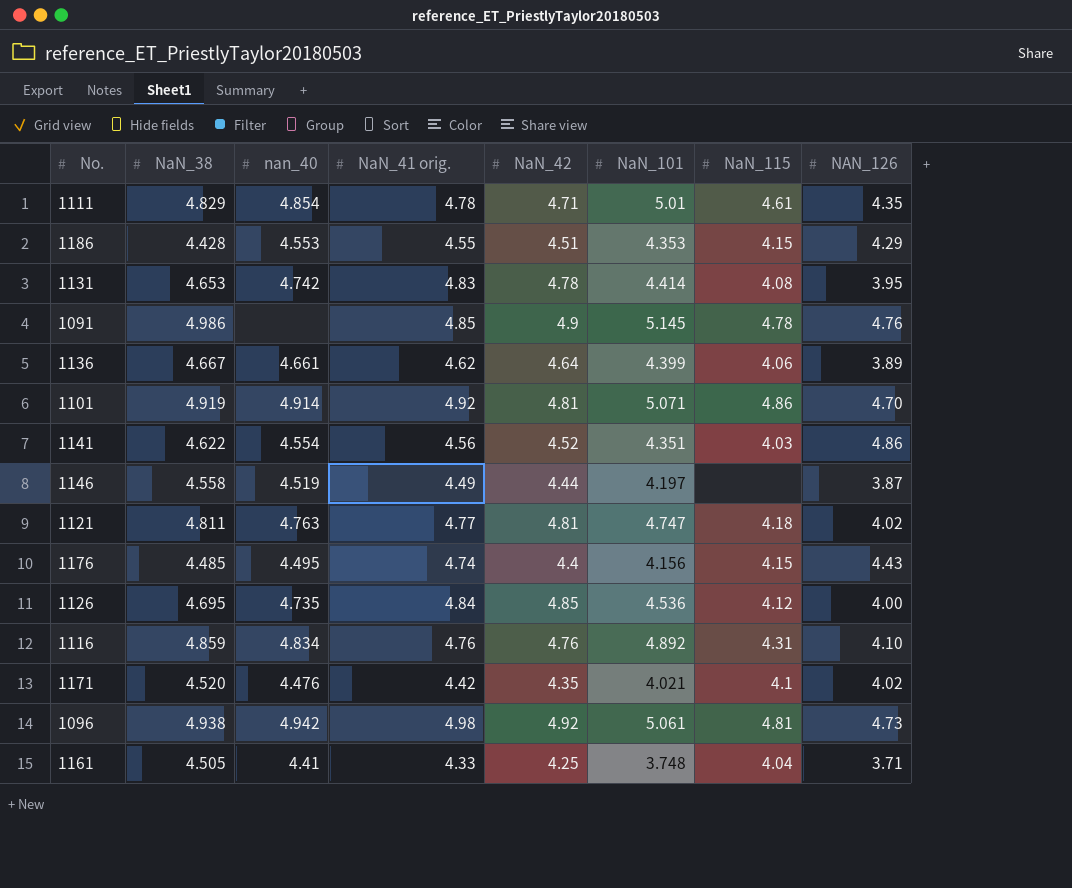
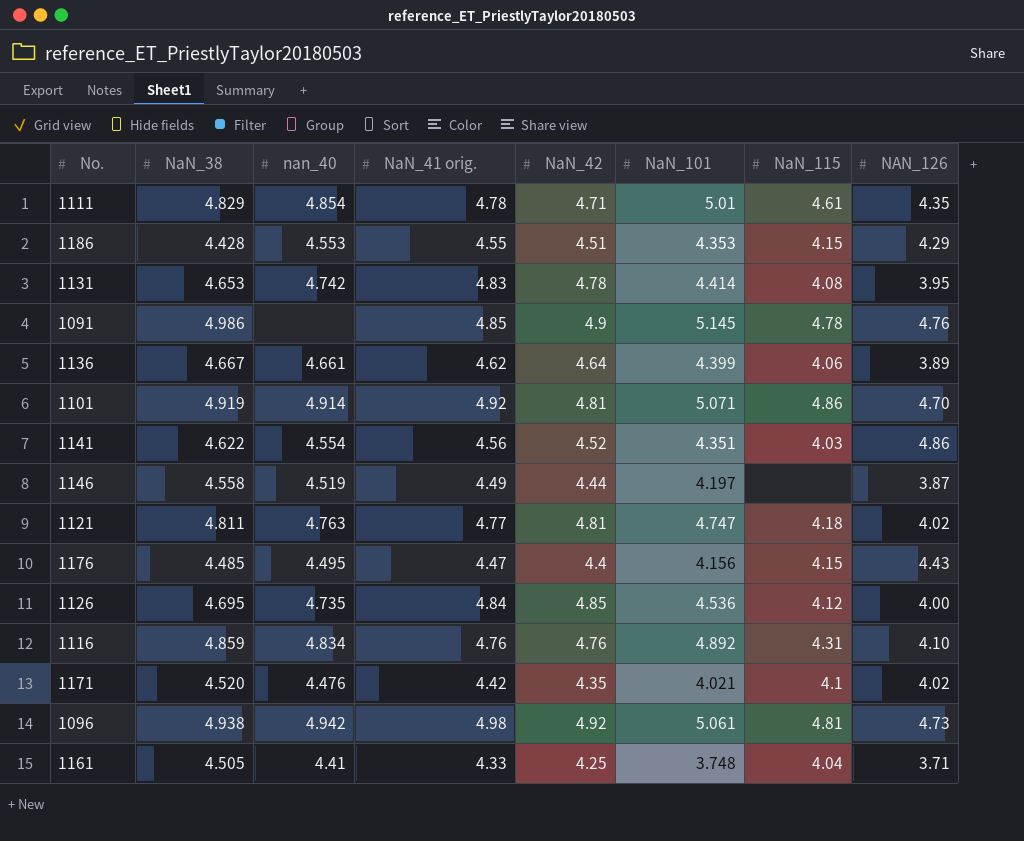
1176 | NaN_41 orig.: 4.74 -> 4.47

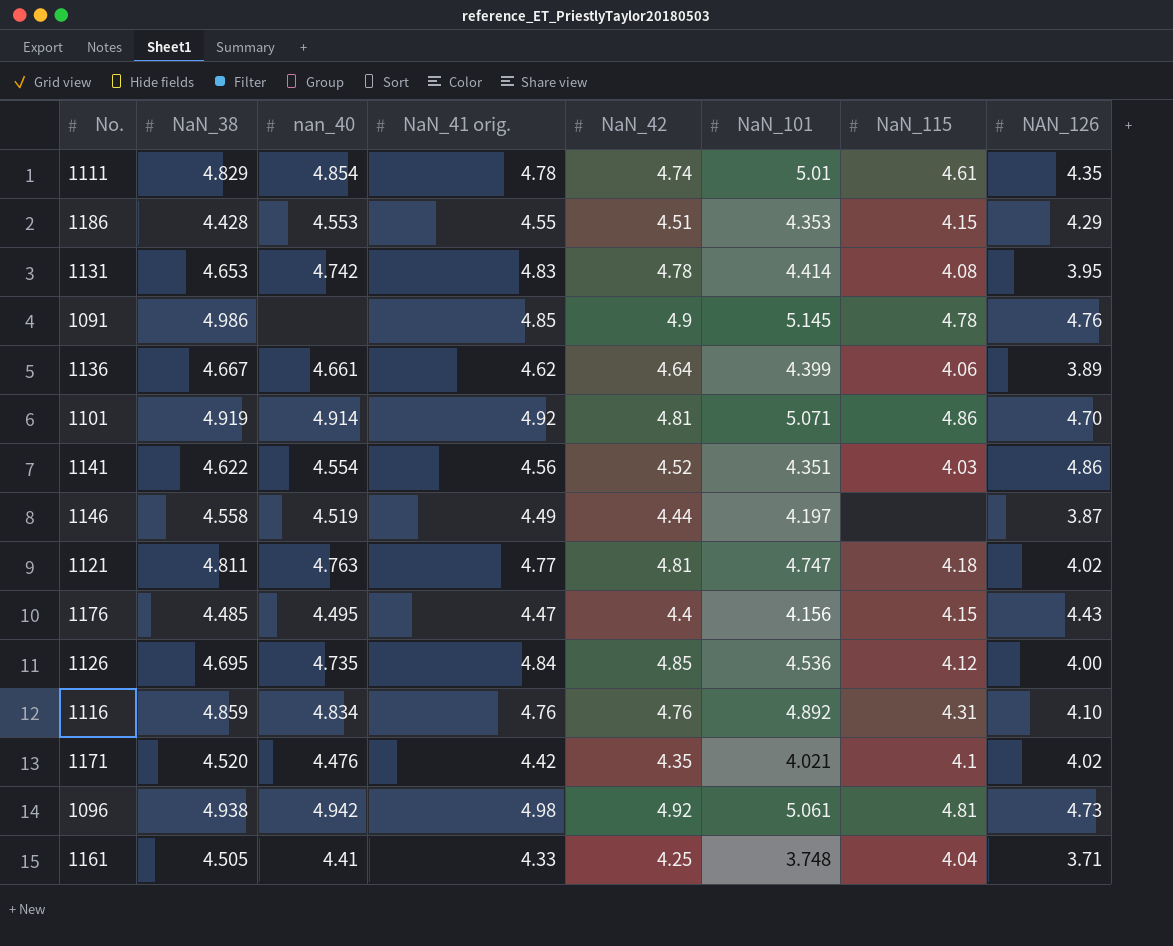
1111 | NaN_42: 4.71 -> 4.74

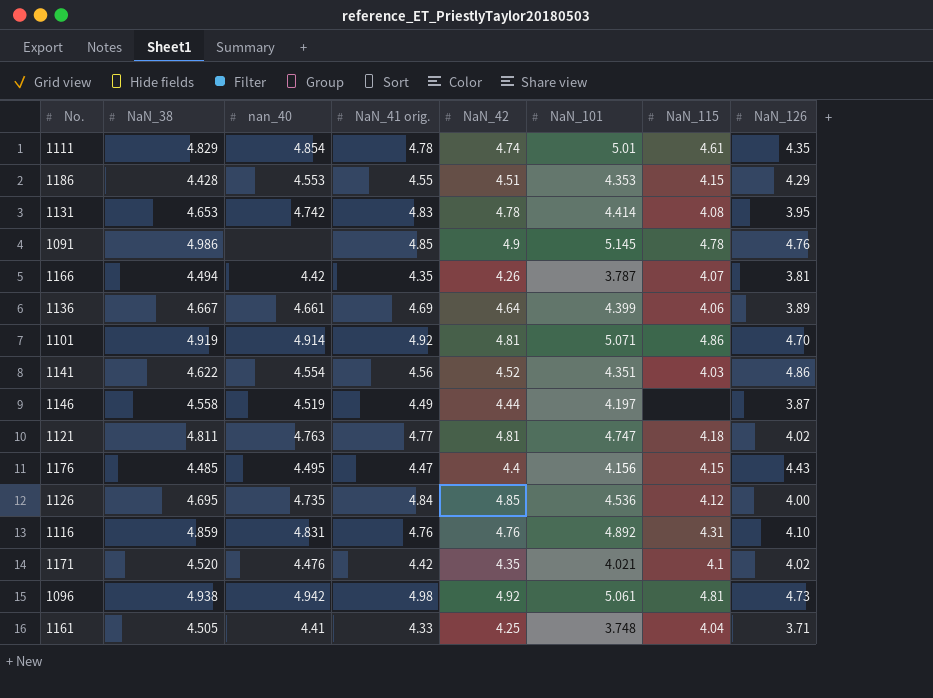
column name: NAN_126 -> NaN_126
row 1166: none -> 4.494 | 4.42 | 4.35 | 4.26 | 3.787 | 4.07 | 3.81
1136 | NaN_41 orig.: 4.62 -> 4.69
1116 | nan_40: 4.834 -> 4.831

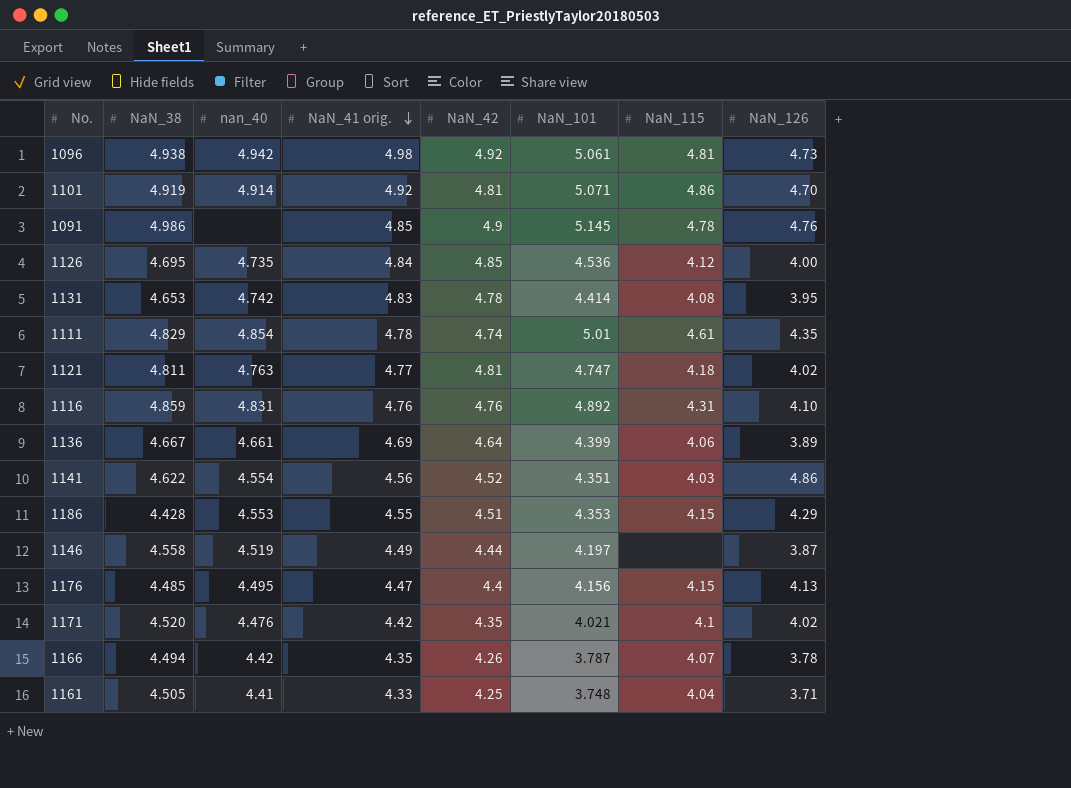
row order: none -> NaN_41 orig. descending
1176 | NaN_126: 4.43 -> 4.13
1166 | NaN_126: 3.81 -> 3.78

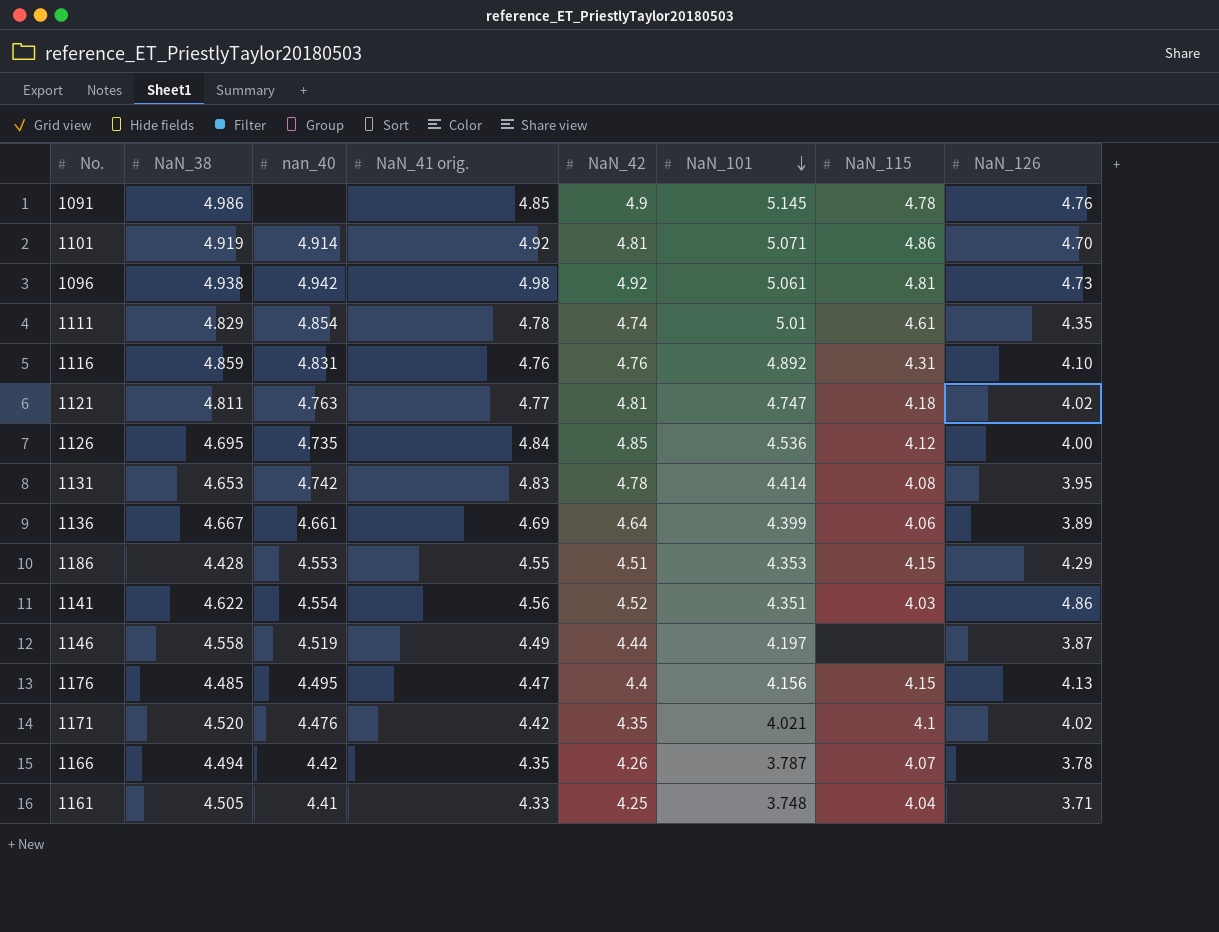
row order: NaN_41 orig. descending -> NaN_101 descending

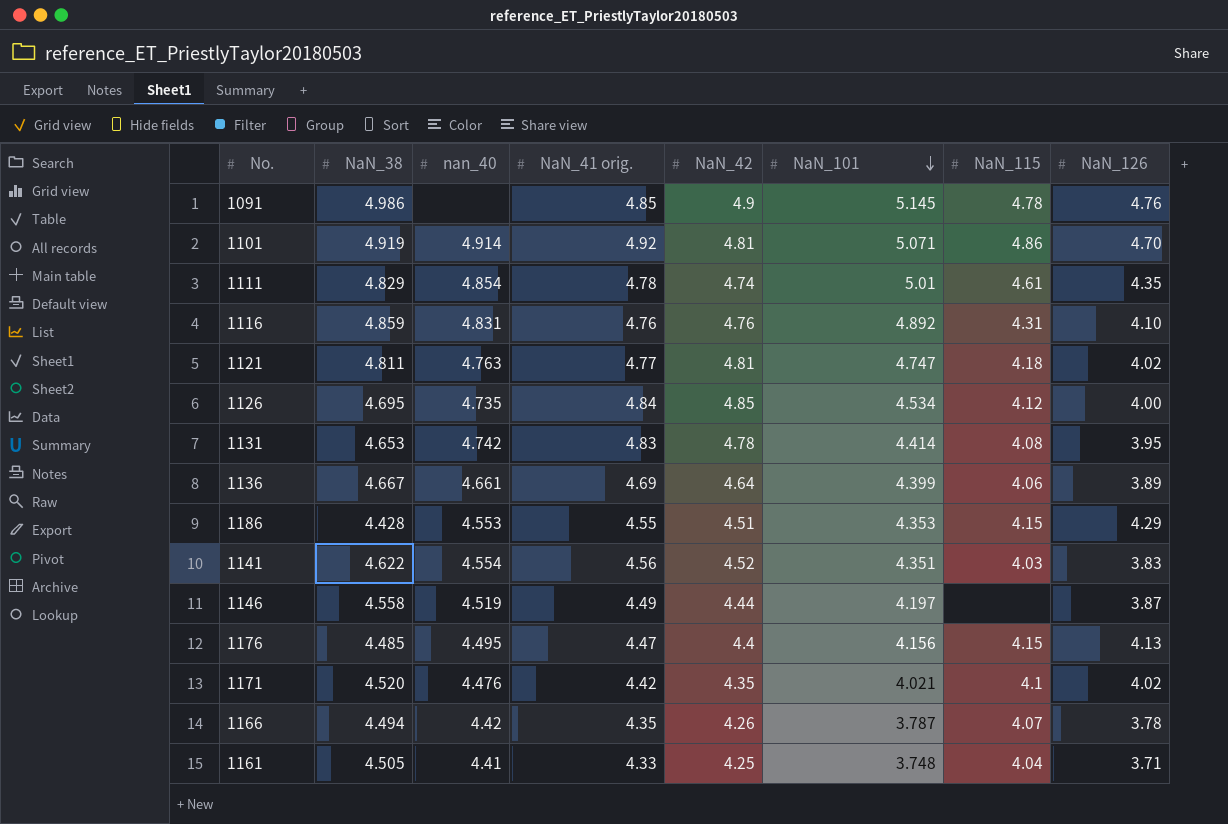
row 1096: 4.938 | 4.942 | 4.98 | 4.92 | 5.061 | 4.81 | 4.73 -> none
1126 | NaN_101: 4.536 -> 4.534
1141 | NaN_126: 4.86 -> 3.83

